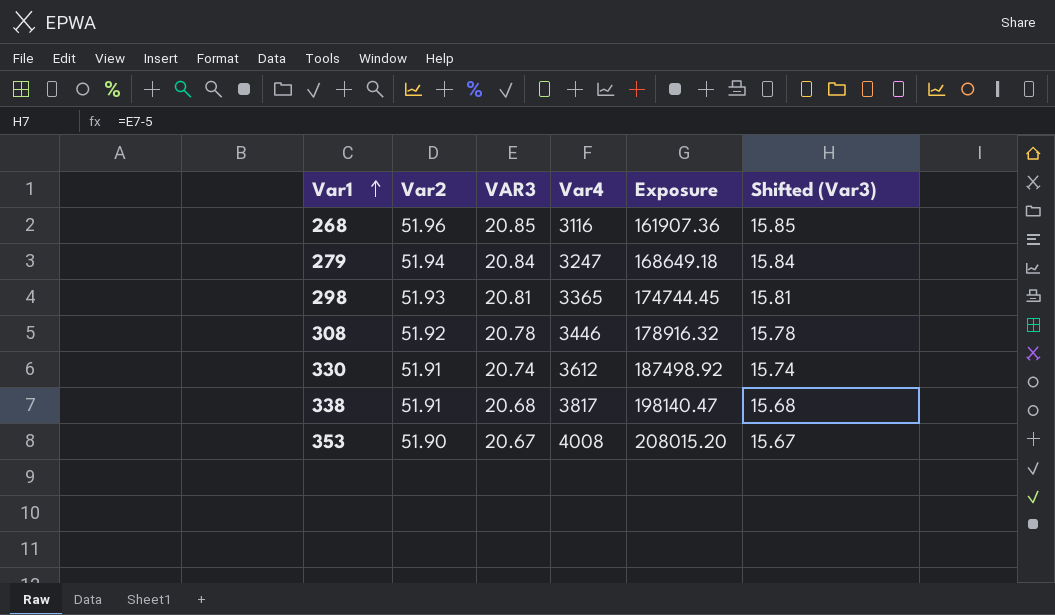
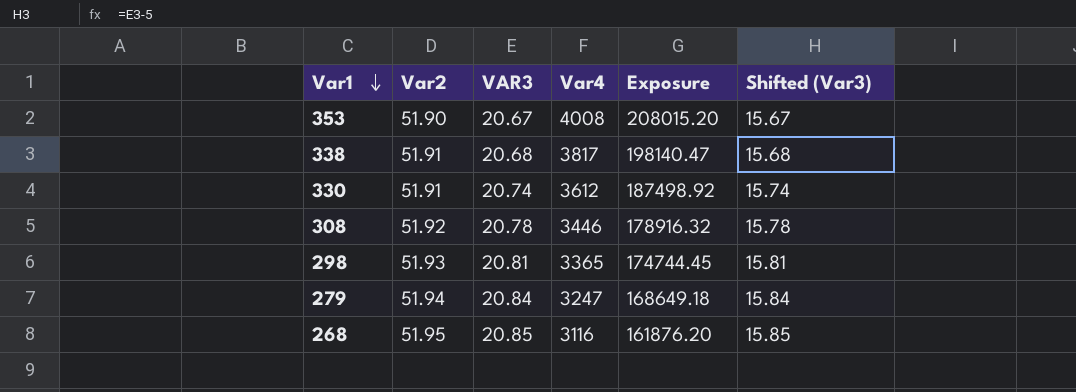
row order: Var1 ascending -> Var1 descending
268 | Var2: 51.96 -> 51.95
268 | Exposure: 161907.36 -> 161876.20

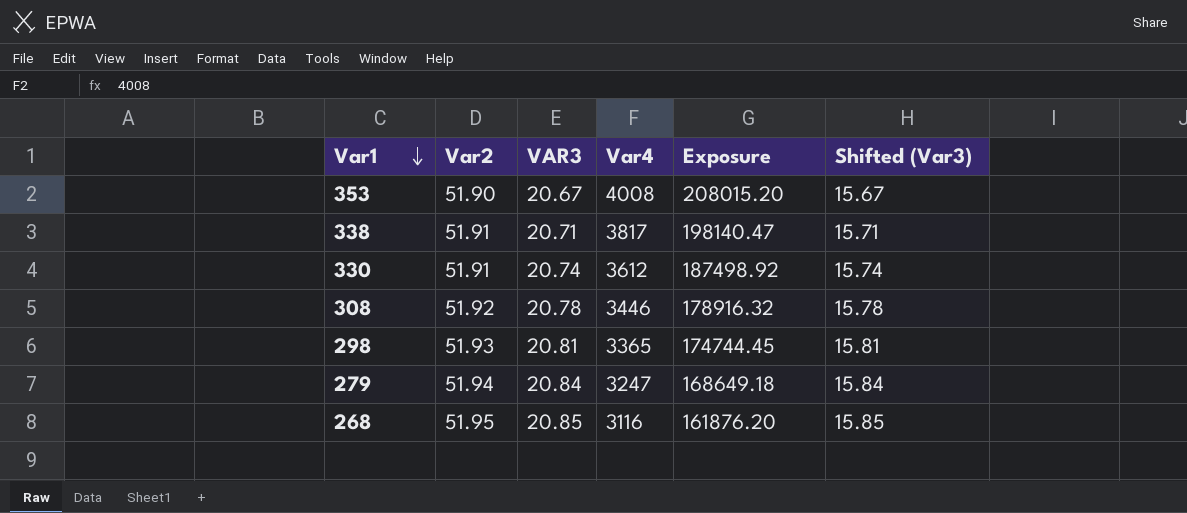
338 | VAR3: 20.68 -> 20.71
338 | Shifted (Var3): 15.68 -> 15.71

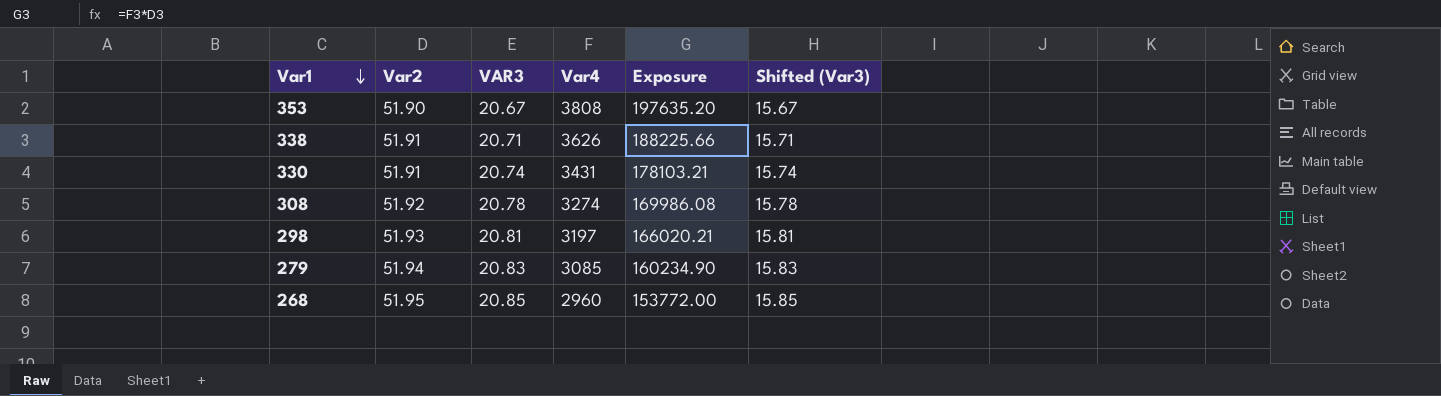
353 | Var4: 4008 -> 3808
353 | Exposure: 208015.20 -> 197635.20
338 | Var4: 3817 -> 3626
338 | Exposure: 198140.47 -> 188225.66
330 | Var4: 3612 -> 3431
330 | Exposure: 187498.92 -> 178103.21
308 | Var4: 3446 -> 3274
308 | Exposure: 178916.32 -> 169986.08
298 | Var4: 3365 -> 3197
298 | Exposure: 174744.45 -> 166020.21
279 | VAR3: 20.84 -> 20.83
279 | Var4: 3247 -> 3085
279 | Exposure: 168649.18 -> 160234.90
279 | Shifted (Var3): 15.84 -> 15.83
268 | Var4: 3116 -> 2960
268 | Exposure: 161876.20 -> 153772.00

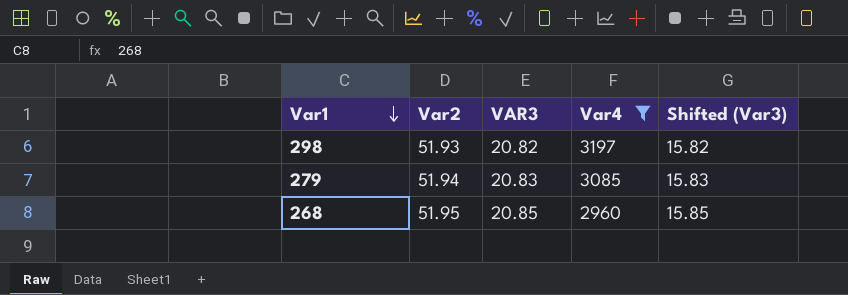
filter: none -> Var4 <= 3197
column Exposure | formula: [Var2] * [Var4] -> none
298 | VAR3: 20.81 -> 20.82
298 | Shifted (Var3): 15.81 -> 15.82

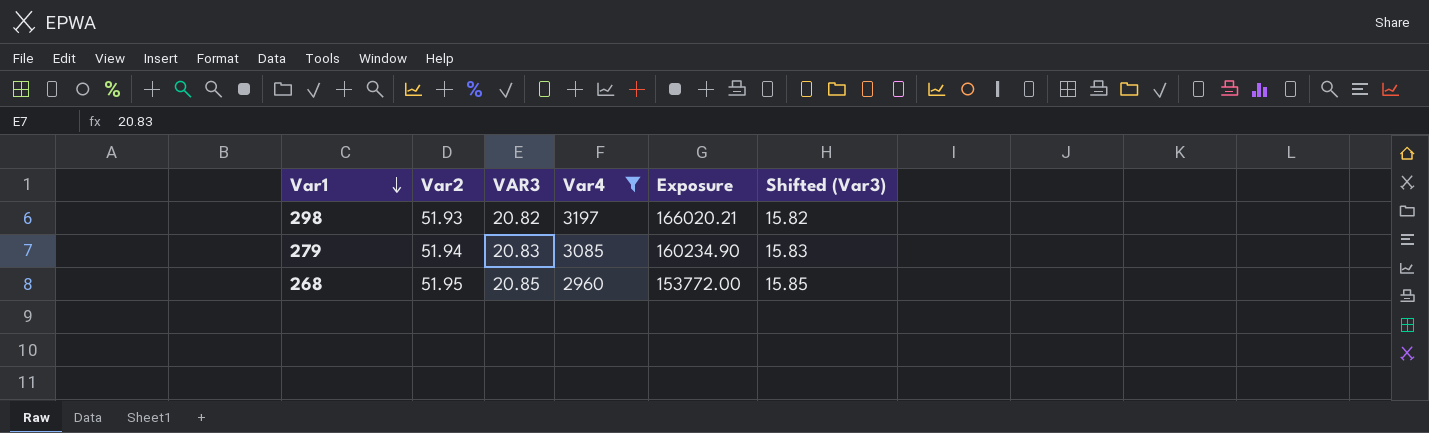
column Exposure | formula: none -> [Var2] * [Var4]

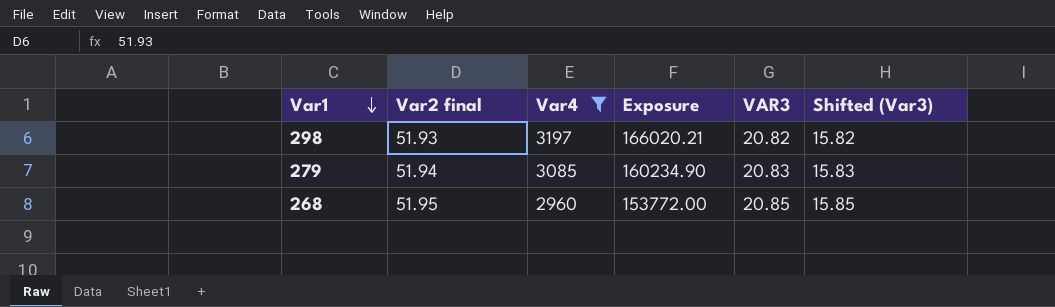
column name: Var2 -> Var2 final
column VAR3 | position: 3 -> 5

